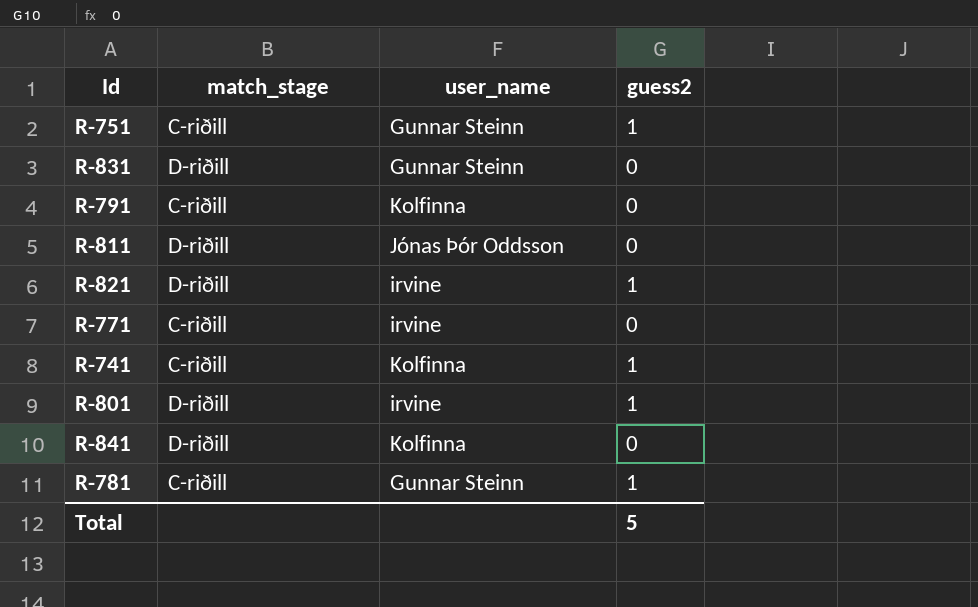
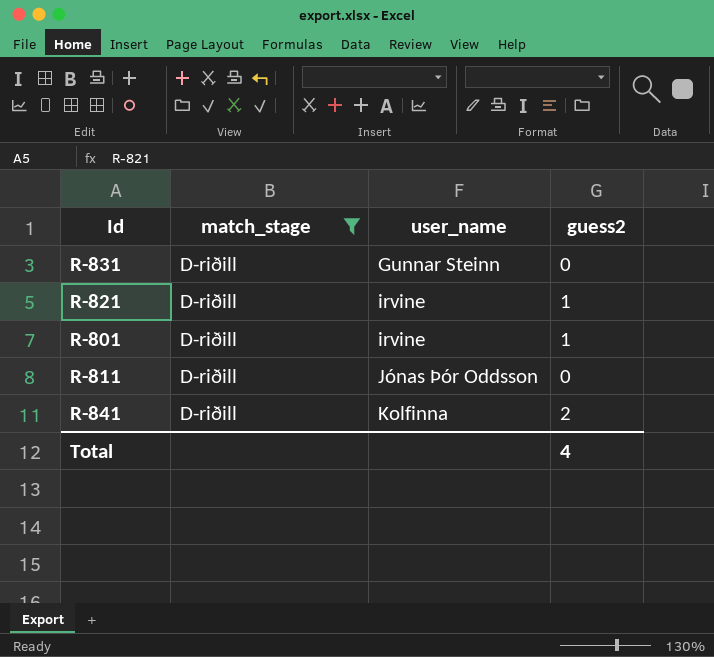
filter: none -> match_stage = D-riðill
row order: none -> user_name ascending
R-841 | guess2: 0 -> 2
Total | guess2: 5 -> 4

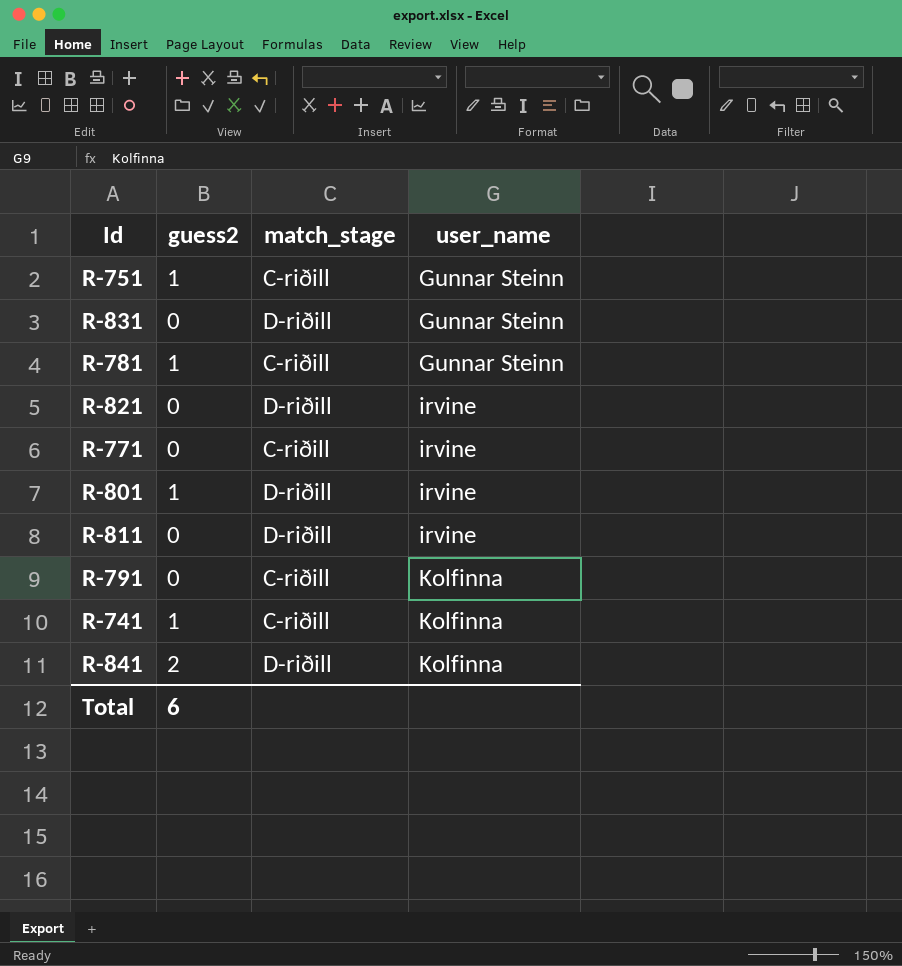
filter: match_stage = D-riðill -> none
column guess2 | position: 4 -> 2
R-821 | guess2: 1 -> 0
R-811 | user_name: Jónas Þór Oddsson -> irvine
Total | guess2: 4 -> 6

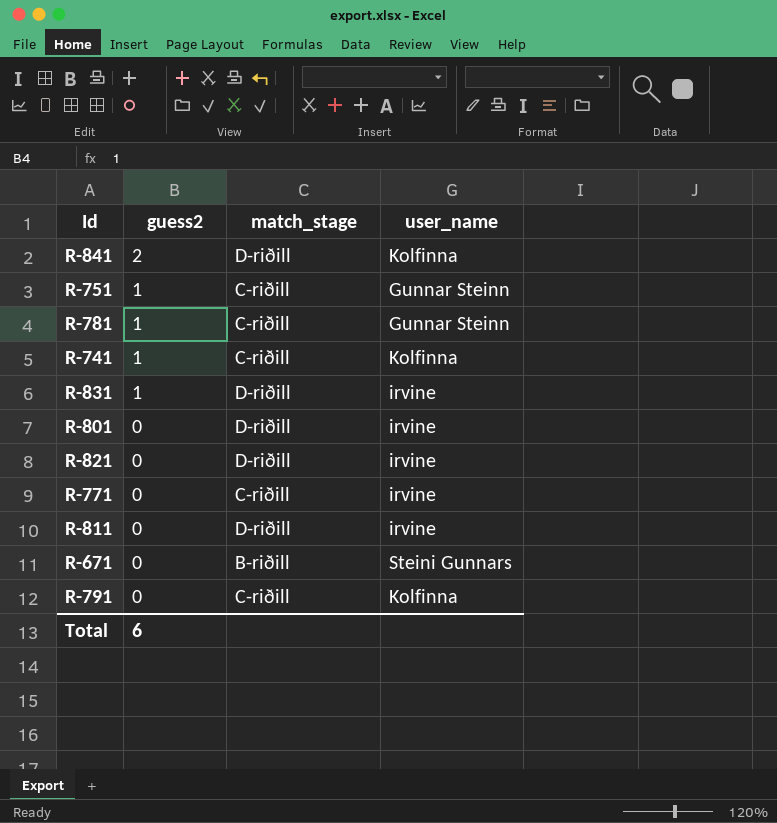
row order: user_name ascending -> guess2 descending
R-831 | guess2: 0 -> 1
R-831 | user_name: Gunnar Steinn -> irvine
R-801 | guess2: 1 -> 0
row R-671: none -> 0 | B-riðill | Steini Gunnars

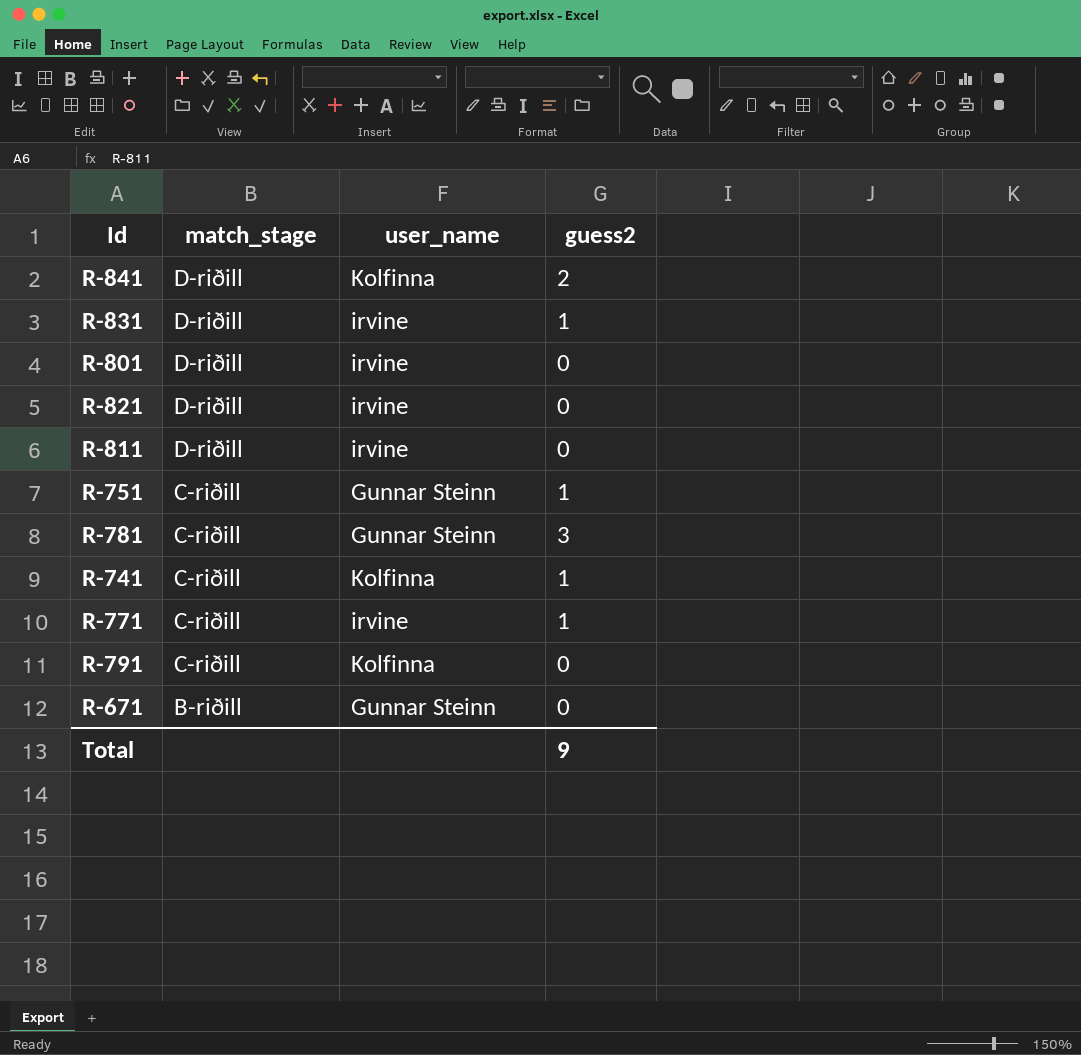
row order: guess2 descending -> match_stage descending
column guess2 | position: 2 -> 4
R-781 | guess2: 1 -> 3
R-771 | guess2: 0 -> 1
R-671 | user_name: Steini Gunnars -> Gunnar Steinn
Total | guess2: 6 -> 9

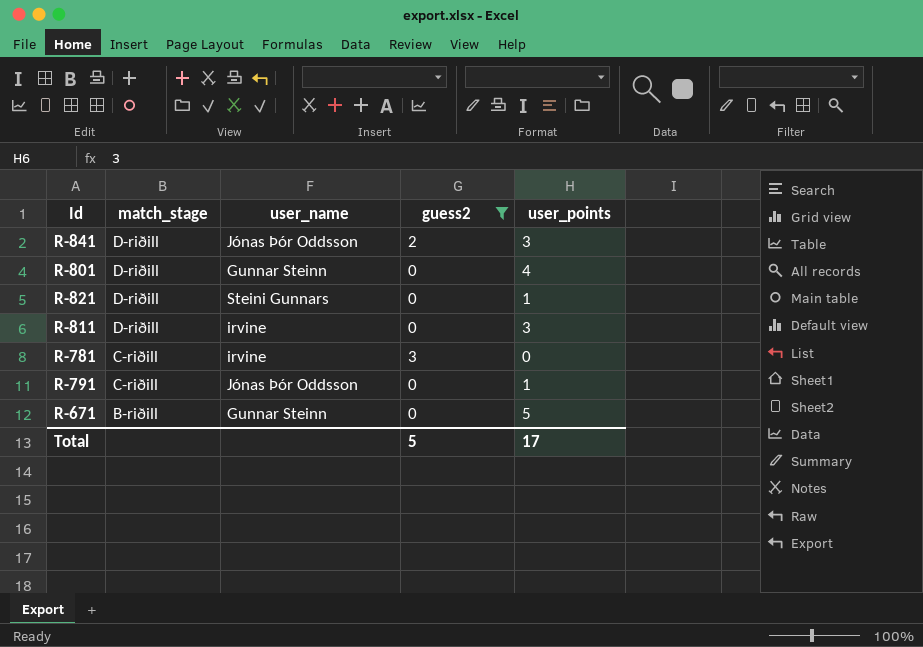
filter: none -> guess2 != 1
column user_points | position: none -> 5
R-841 | user_name: Kolfinna -> Jónas Þór Oddsson
R-801 | user_name: irvine -> Gunnar Steinn
R-821 | user_name: irvine -> Steini Gunnars
R-781 | user_name: Gunnar Steinn -> irvine
R-791 | user_name: Kolfinna -> Jónas Þór Oddsson
Total | guess2: 9 -> 5

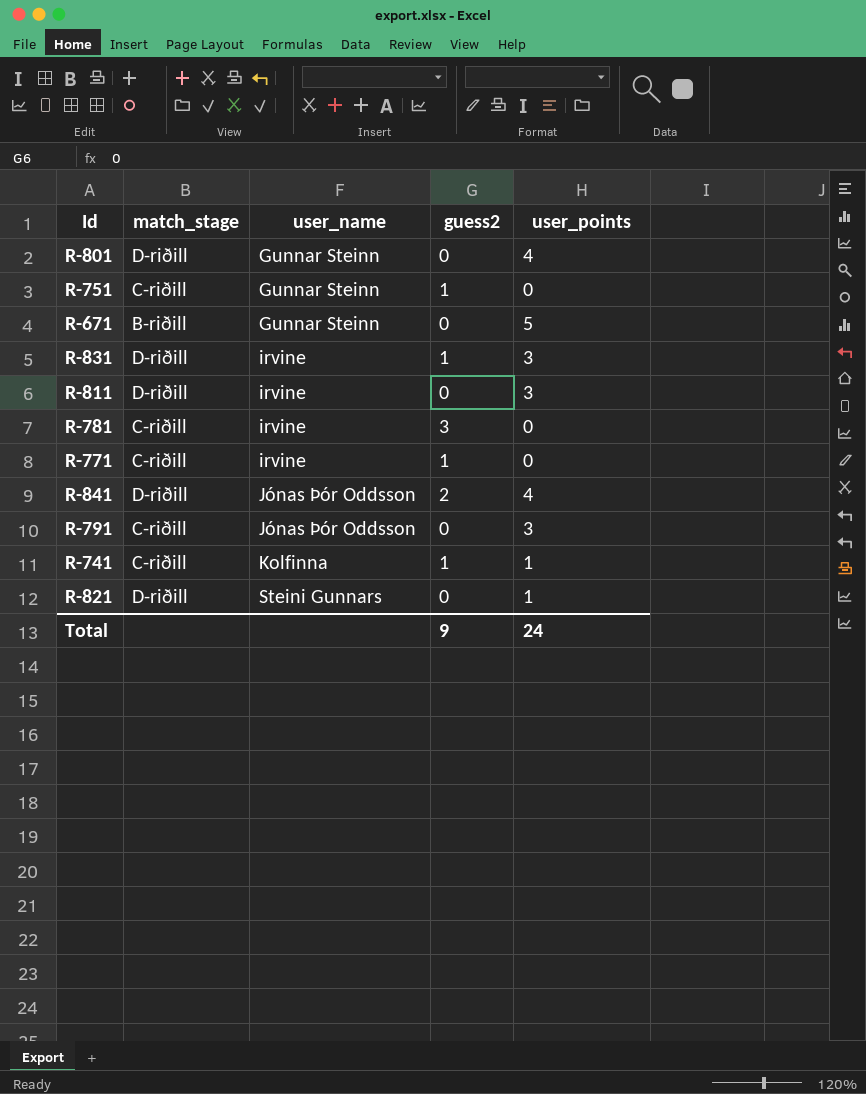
filter: guess2 != 1 -> none
row order: match_stage descending -> user_name ascending
R-841 | user_points: 3 -> 4
R-791 | user_points: 1 -> 3
Total | guess2: 5 -> 9
Total | user_points: 17 -> 24

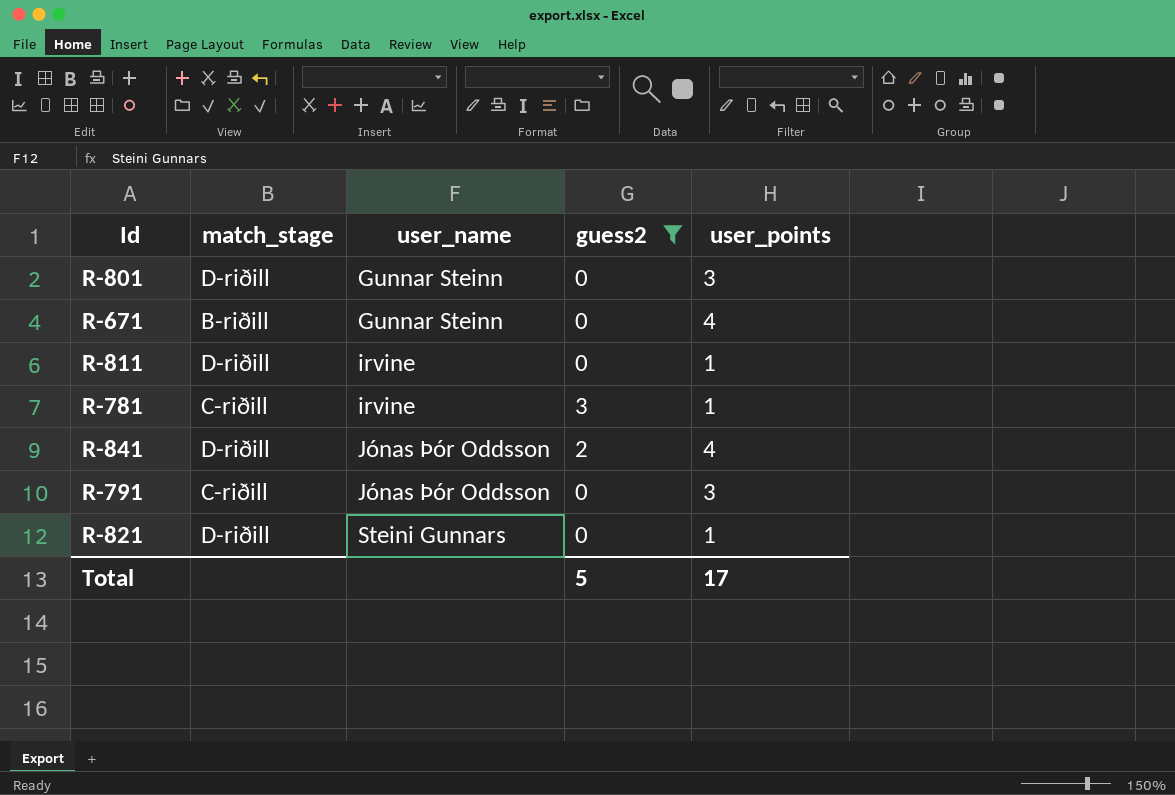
filter: none -> guess2 != 1
R-801 | user_points: 4 -> 3
R-671 | user_points: 5 -> 4
R-811 | user_points: 3 -> 1
R-781 | user_points: 0 -> 1
Total | guess2: 9 -> 5
Total | user_points: 24 -> 17

